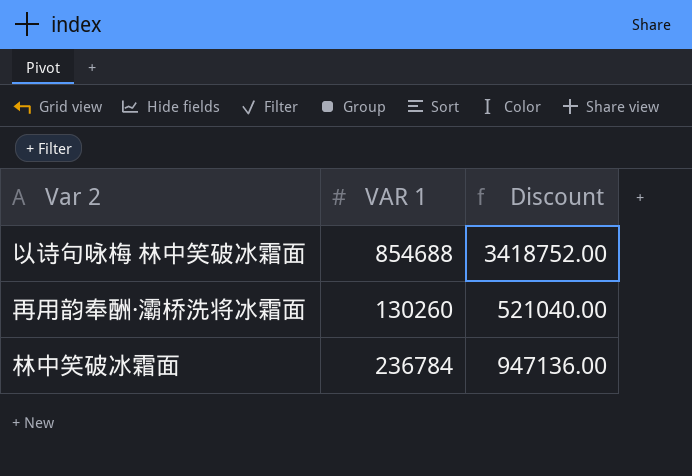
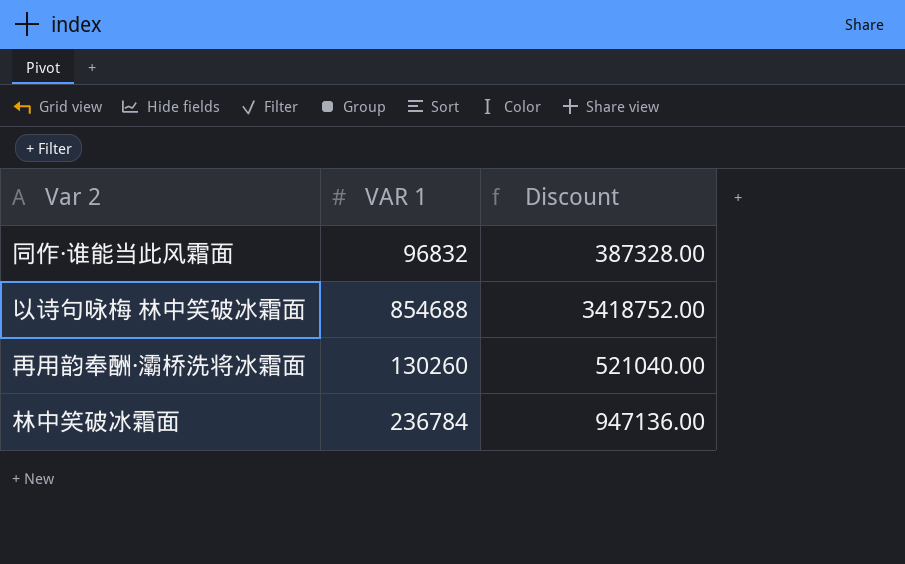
row 同作·谁能当此风霜面: none -> 96832 | 387328.00

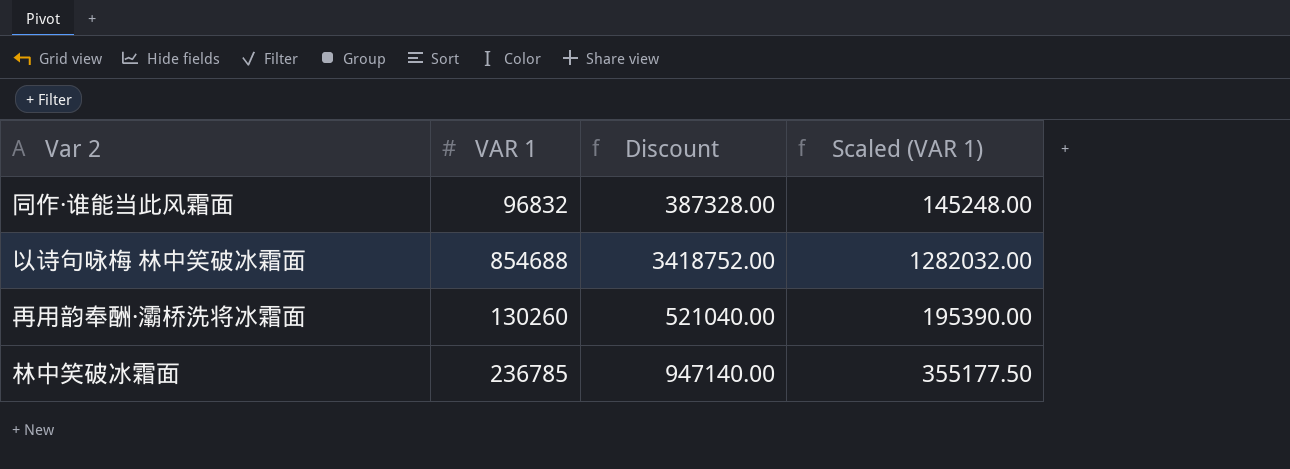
column Scaled (VAR 1) | formula: none -> [VAR 1] * 1.5
林中笑破冰霜面 | VAR 1: 236784 -> 236785
林中笑破冰霜面 | Discount: 947136.00 -> 947140.00

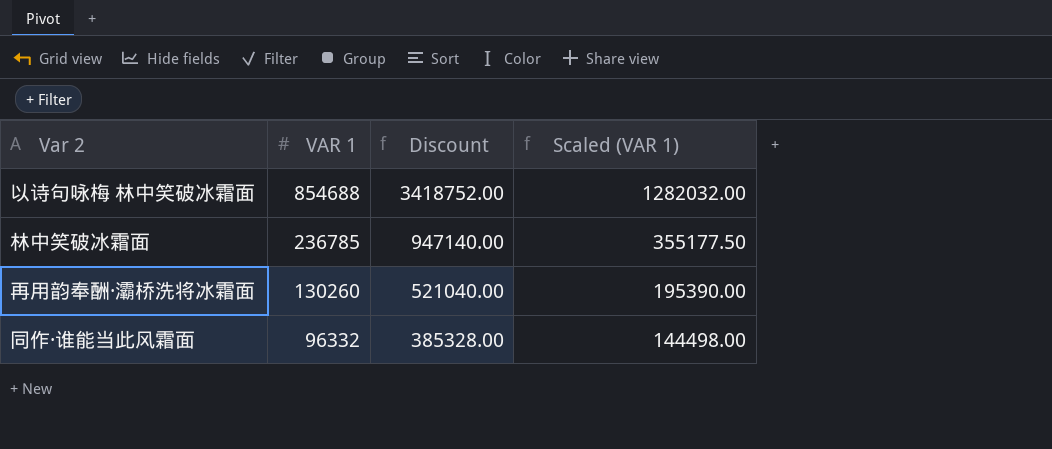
row order: none -> VAR 1 descending
同作·谁能当此风霜面 | VAR 1: 96832 -> 96332
同作·谁能当此风霜面 | Discount: 387328.00 -> 385328.00
同作·谁能当此风霜面 | Scaled (VAR 1): 145248.00 -> 144498.00

